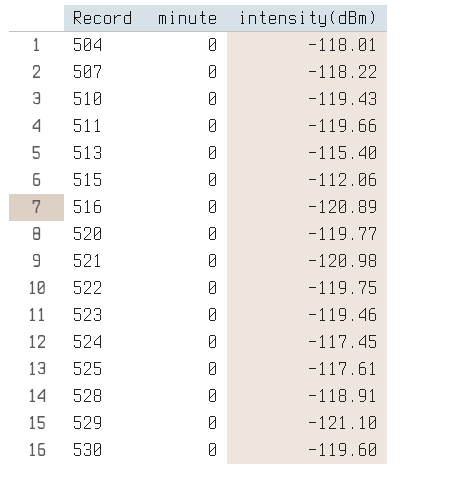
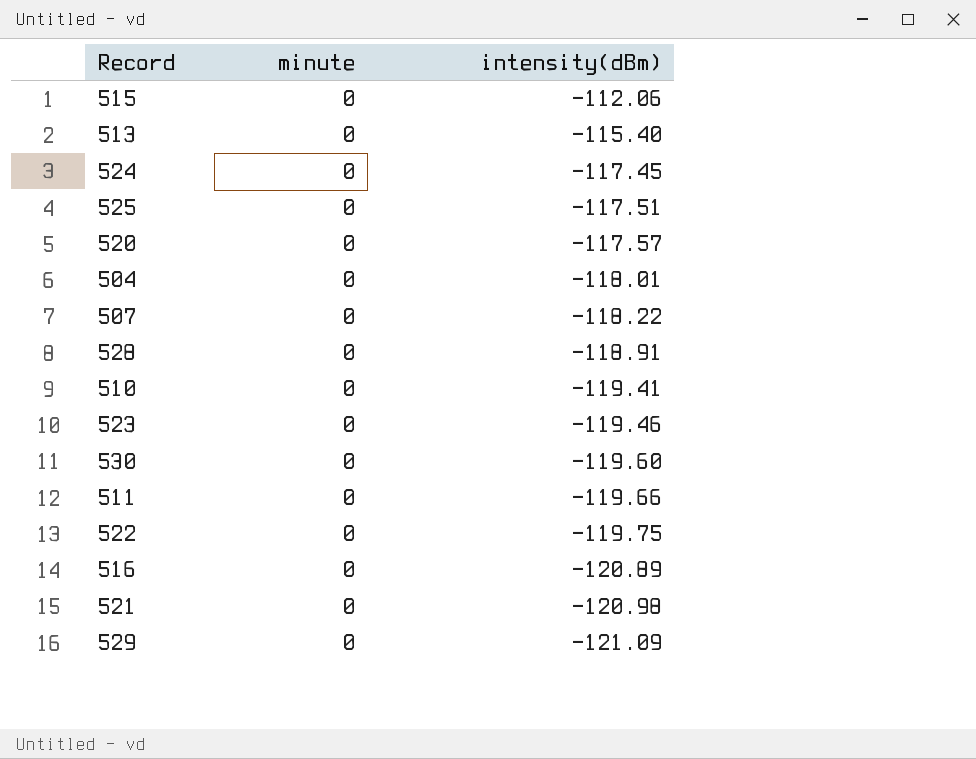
row order: Record ascending -> intensity(dBm) descending
525 | intensity(dBm): -117.61 -> -117.51
520 | intensity(dBm): -119.77 -> -117.57
510 | intensity(dBm): -119.43 -> -119.41
529 | intensity(dBm): -121.10 -> -121.09

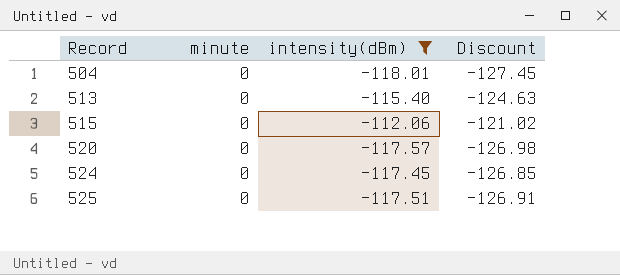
filter: none -> intensity(dBm) >= -118.01
row order: intensity(dBm) descending -> Record ascending
column Discount | formula: none -> [intensity(dBm)] * 1.08

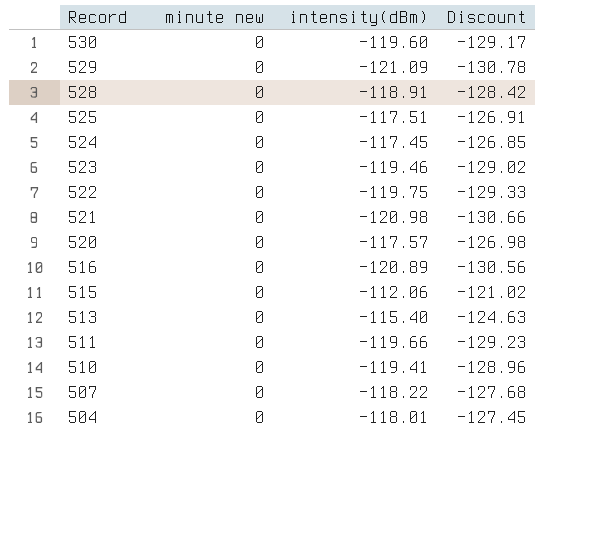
filter: intensity(dBm) >= -118.01 -> none
row order: Record ascending -> Record descending
column name: minute -> minute new

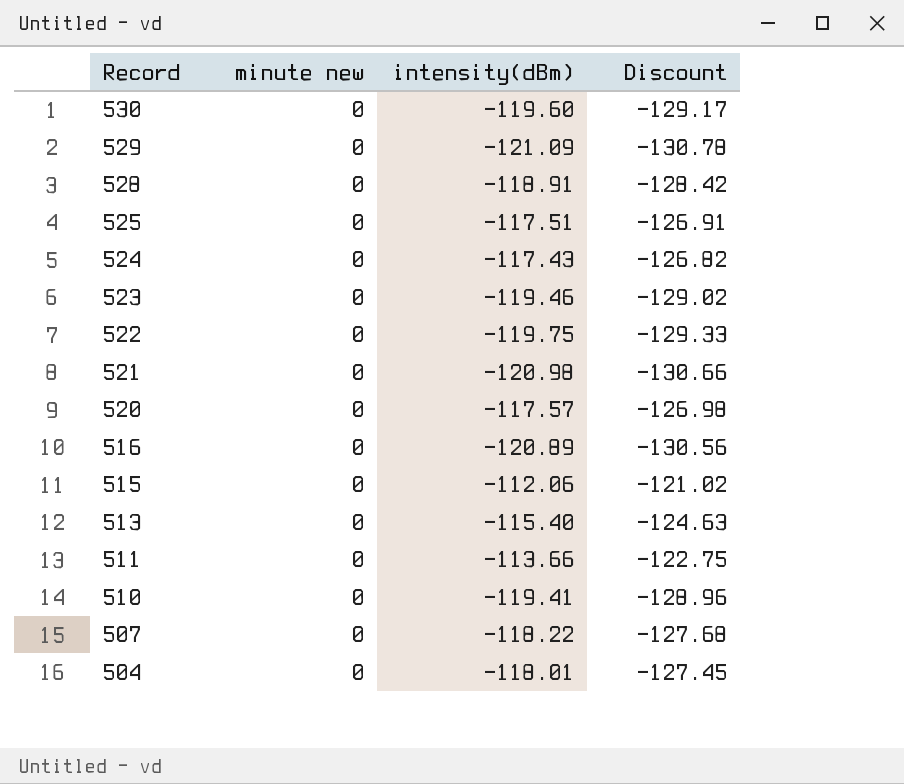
524 | intensity(dBm): -117.45 -> -117.43
524 | Discount: -126.85 -> -126.82
511 | intensity(dBm): -119.66 -> -113.66
511 | Discount: -129.23 -> -122.75

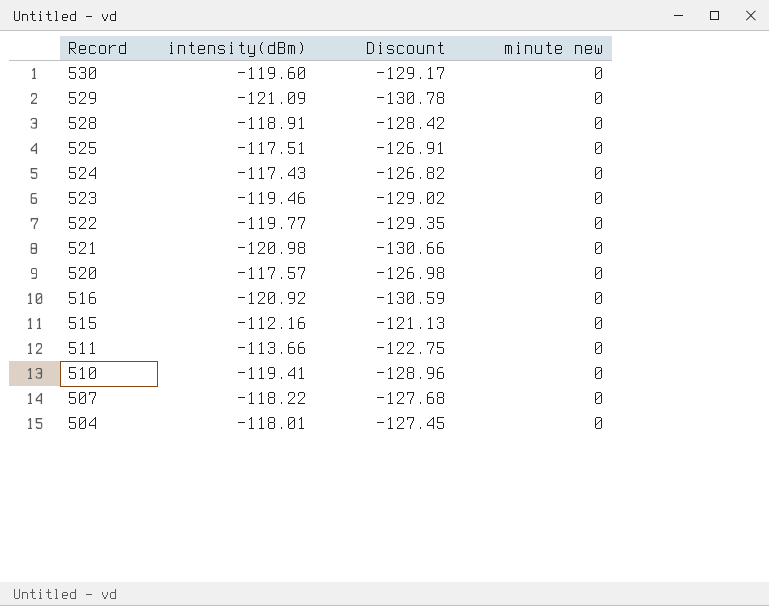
column minute new | position: 2 -> 4
row 513: 0 | -115.40 | -124.63 -> none
522 | intensity(dBm): -119.75 -> -119.77
522 | Discount: -129.33 -> -129.35
516 | intensity(dBm): -120.89 -> -120.92
516 | Discount: -130.56 -> -130.59
515 | intensity(dBm): -112.06 -> -112.16
515 | Discount: -121.02 -> -121.13

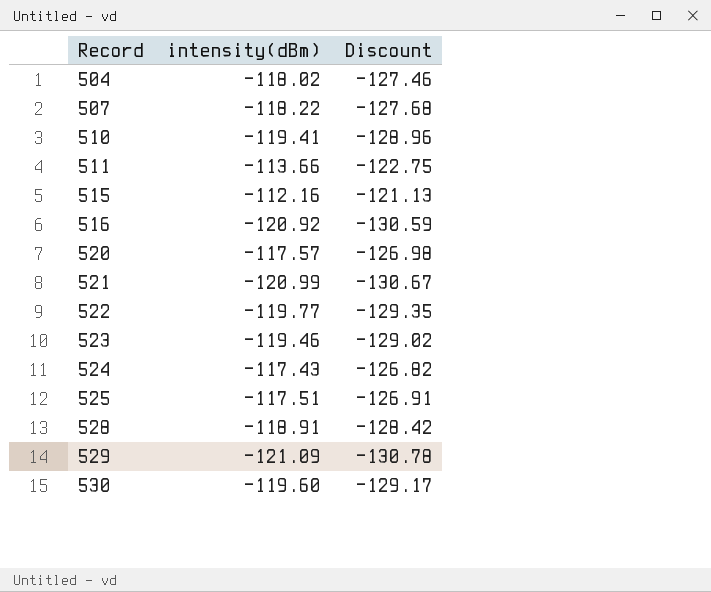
row order: Record descending -> Record ascending
column minute new | position: 4 -> none
504 | intensity(dBm): -118.01 -> -118.02
504 | Discount: -127.45 -> -127.46
521 | intensity(dBm): -120.98 -> -120.99
521 | Discount: -130.66 -> -130.67

